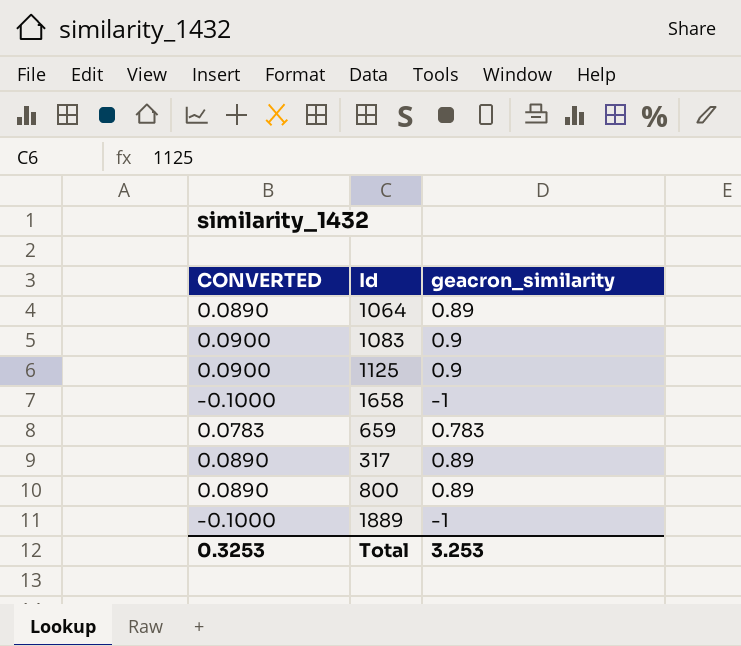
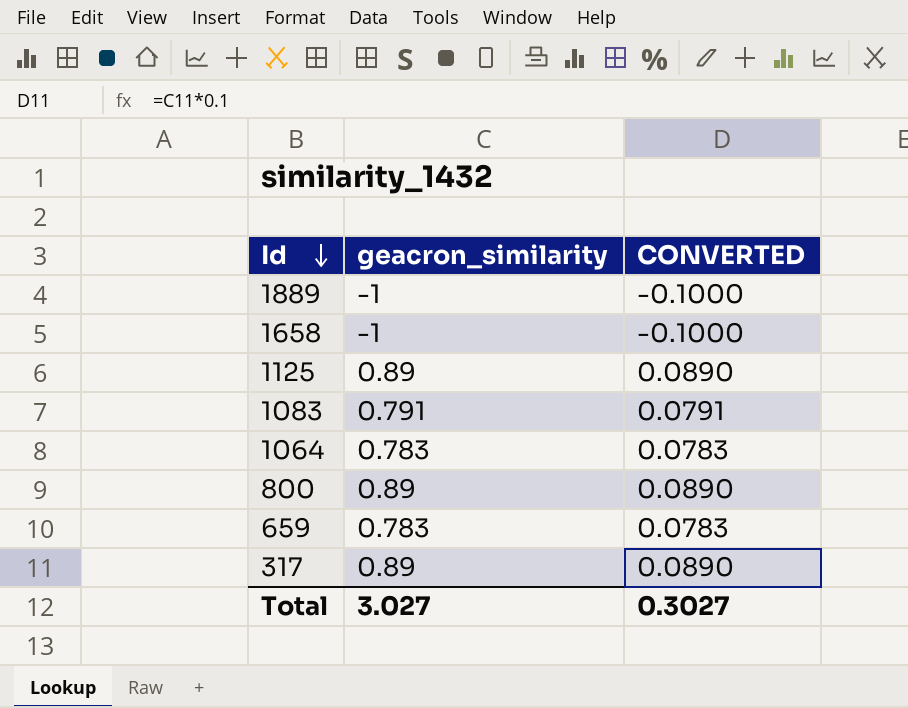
row order: none -> Id descending
column CONVERTED | position: 1 -> 3
1125 | geacron_similarity: 0.9 -> 0.89
1125 | CONVERTED: 0.0900 -> 0.0890
1083 | geacron_similarity: 0.9 -> 0.791
1083 | CONVERTED: 0.0900 -> 0.0791
1064 | geacron_similarity: 0.89 -> 0.783
1064 | CONVERTED: 0.0890 -> 0.0783
Total | geacron_similarity: 3.253 -> 3.027
Total | CONVERTED: 0.3253 -> 0.3027

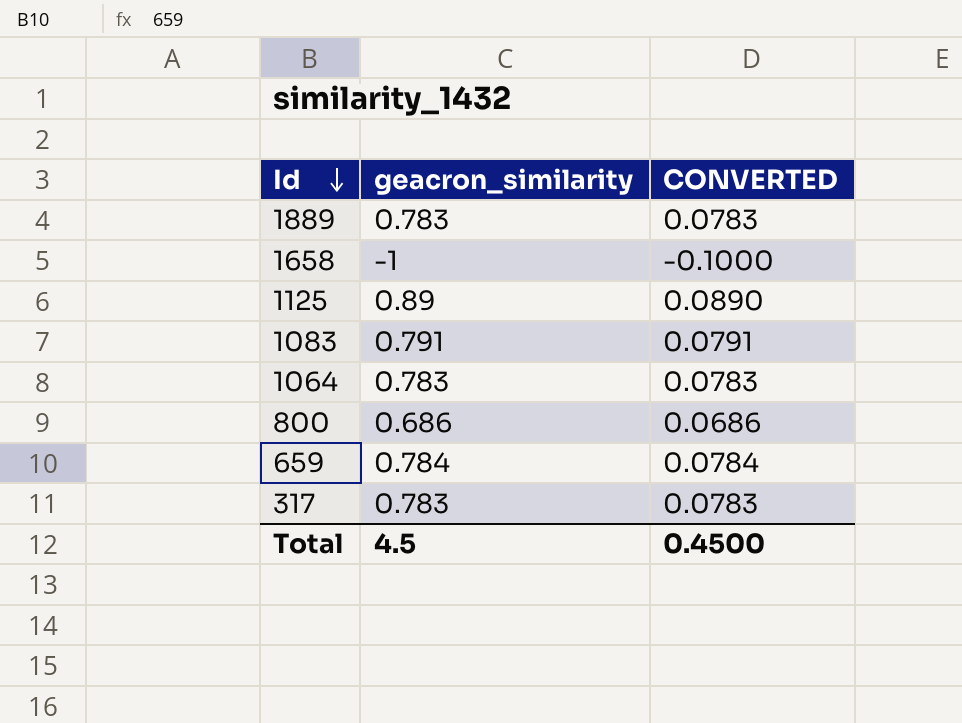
1889 | geacron_similarity: -1 -> 0.783
1889 | CONVERTED: -0.1000 -> 0.0783
800 | geacron_similarity: 0.89 -> 0.686
800 | CONVERTED: 0.0890 -> 0.0686
659 | geacron_similarity: 0.783 -> 0.784
659 | CONVERTED: 0.0783 -> 0.0784
317 | geacron_similarity: 0.89 -> 0.783
317 | CONVERTED: 0.0890 -> 0.0783
Total | geacron_similarity: 3.027 -> 4.5
Total | CONVERTED: 0.3027 -> 0.4500

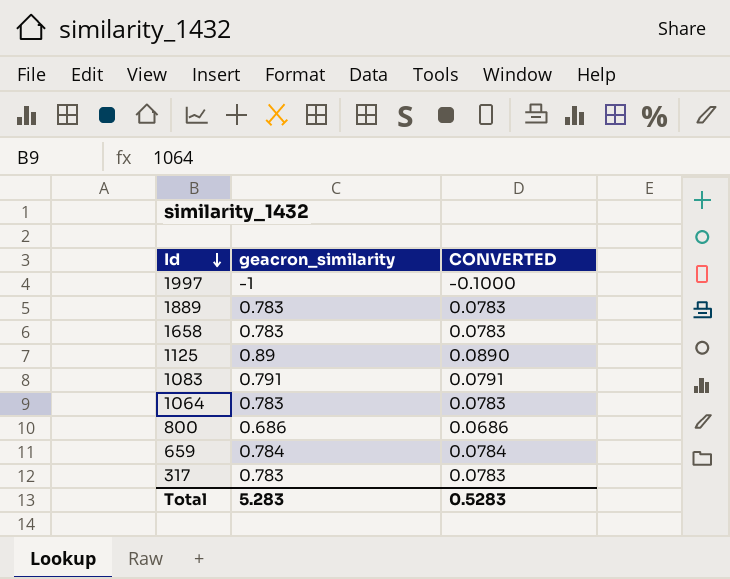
row 1997: none -> -1 | -0.1000
1658 | geacron_similarity: -1 -> 0.783
1658 | CONVERTED: -0.1000 -> 0.0783
Total | geacron_similarity: 4.5 -> 5.283
Total | CONVERTED: 0.4500 -> 0.5283

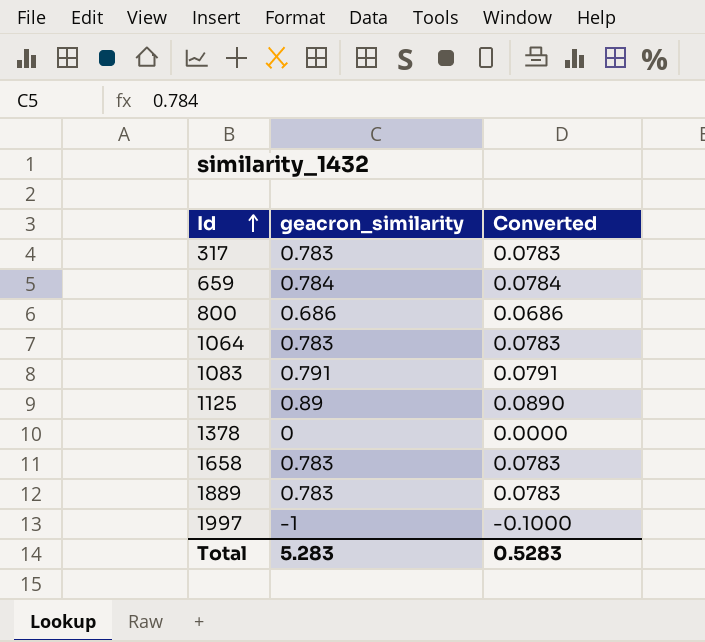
row order: Id descending -> Id ascending
column name: CONVERTED -> Converted
row 1378: none -> 0 | 0.0000

